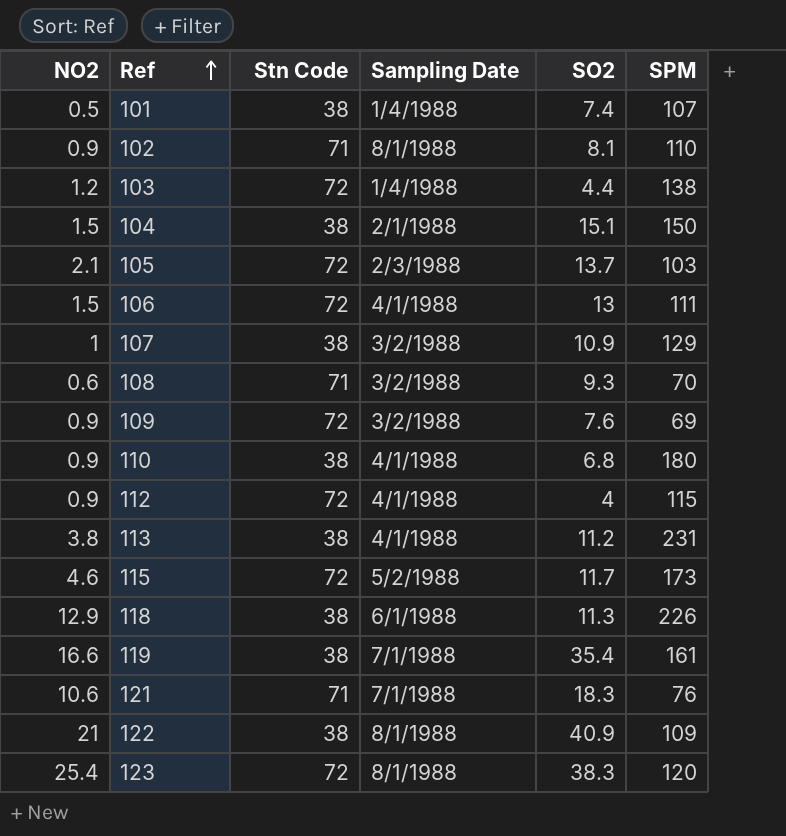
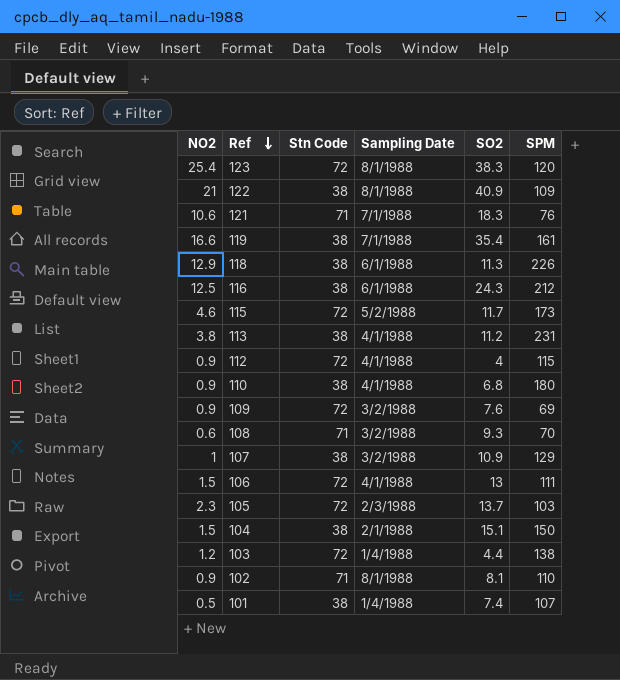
row order: Ref ascending -> Ref descending
row 116: none -> 12.5 | 38 | 6/1/1988 | 24.3 | 212
105 | NO2: 2.1 -> 2.3

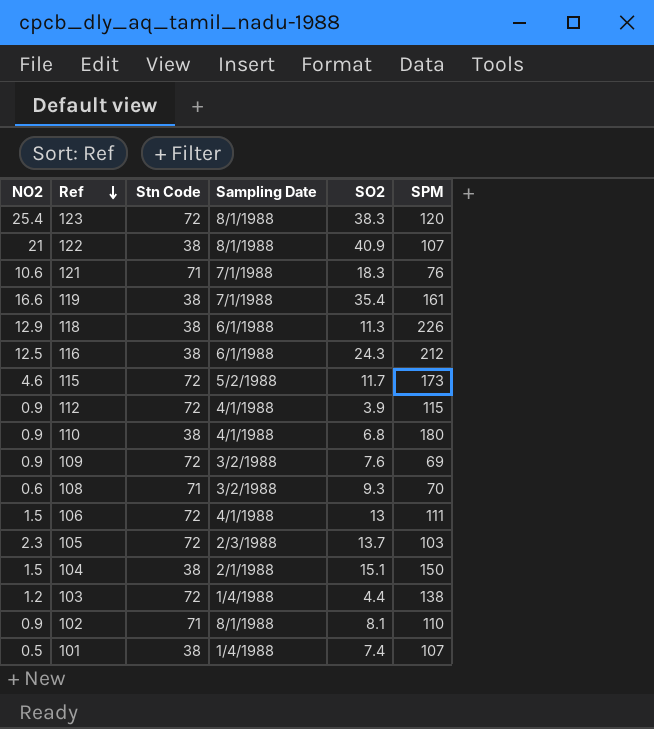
row 113: 3.8 | 38 | 4/1/1988 | 11.2 | 231 -> none
row 107: 1 | 38 | 3/2/1988 | 10.9 | 129 -> none
122 | SPM: 109 -> 107
112 | SO2: 4 -> 3.9

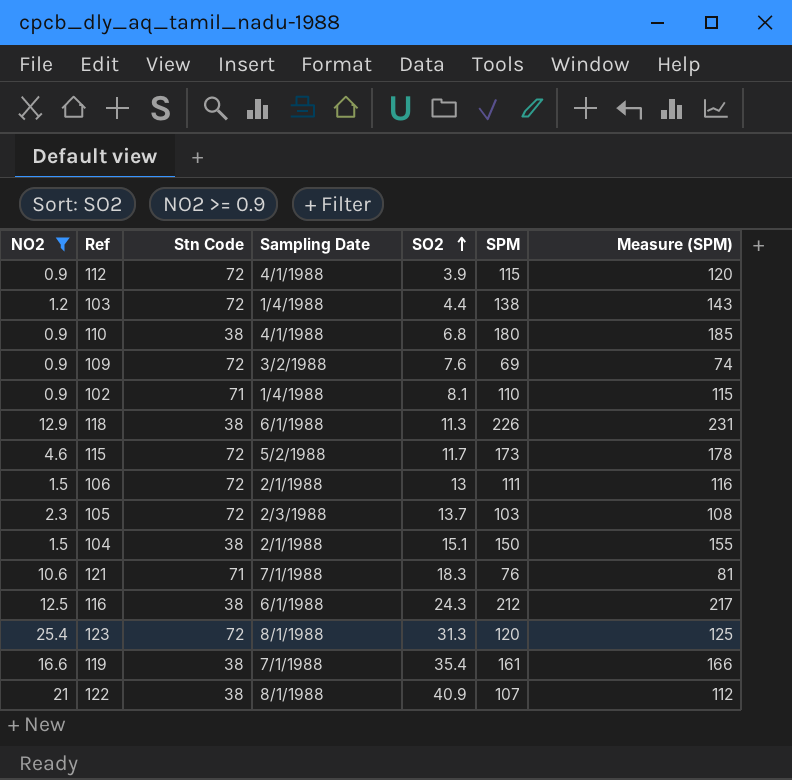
filter: none -> NO2 >= 0.9
row order: Ref descending -> SO2 ascending
column Measure (SPM) | formula: none -> [SPM] + 5
102 | Sampling Date: 8/1/1988 -> 1/4/1988
106 | Sampling Date: 4/1/1988 -> 2/1/1988
123 | SO2: 38.3 -> 31.3

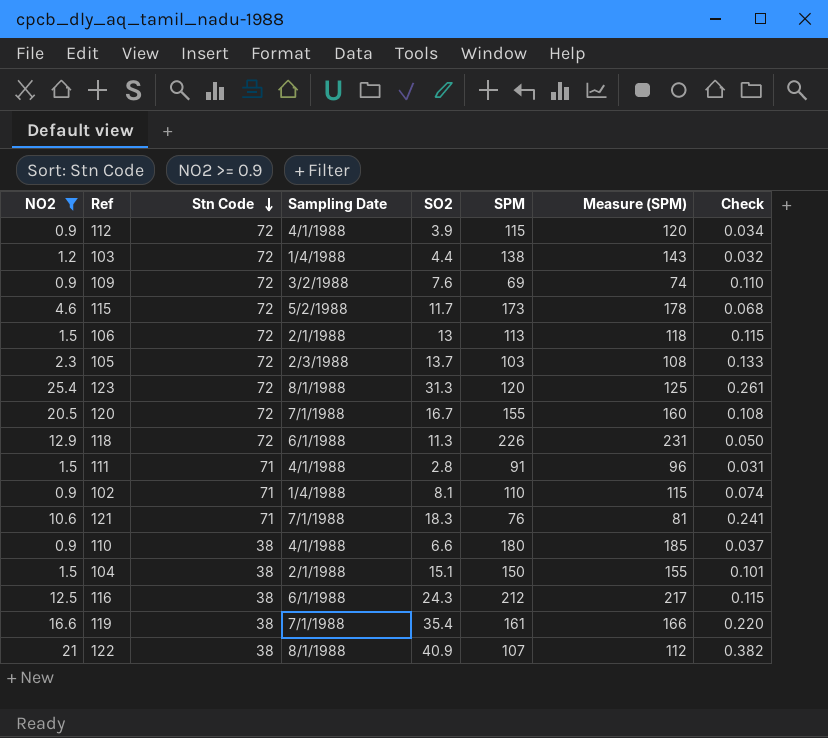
row order: SO2 ascending -> Stn Code descending
column Check | formula: none -> [SO2] / [SPM]
106 | SPM: 111 -> 113
106 | Measure (SPM): 116 -> 118
row 120: none -> 20.5 | 72 | 7/1/1988 | 16.7 | 155 | 160 | 0.108
118 | Stn Code: 38 -> 72
row 111: none -> 1.5 | 71 | 4/1/1988 | 2.8 | 91 | 96 | 0.031
110 | SO2: 6.8 -> 6.6

